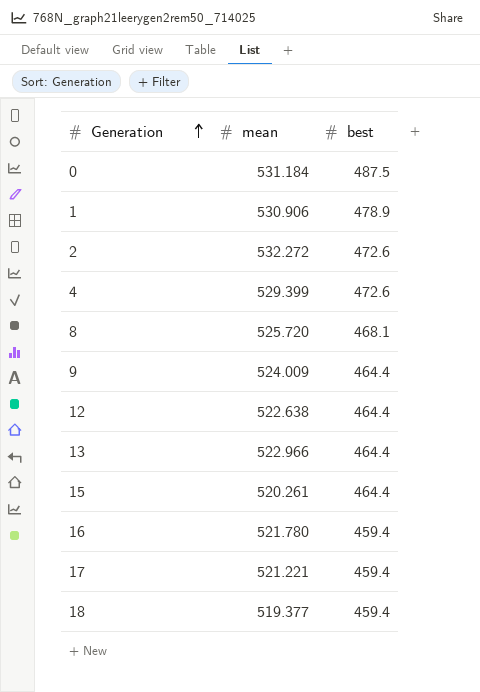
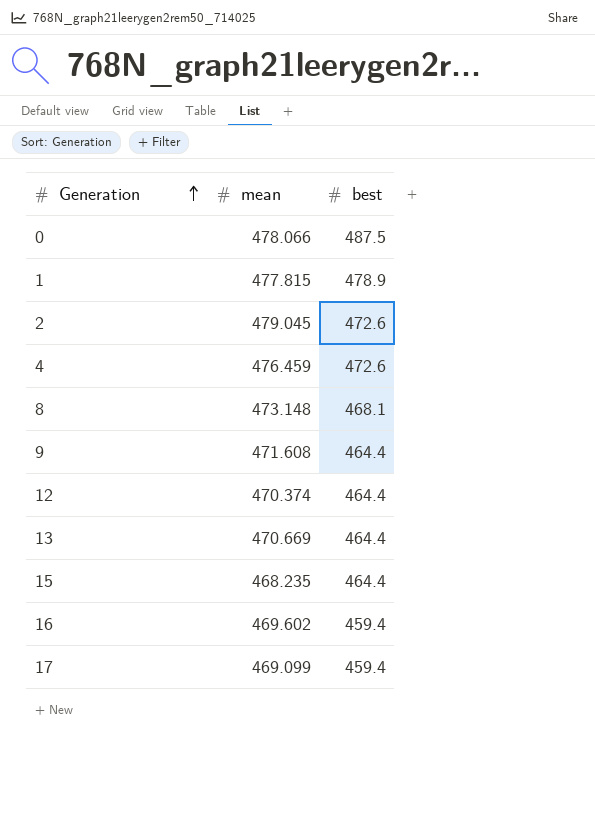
row 18: 519.377 | 459.4 -> none
0 | mean: 531.184 -> 478.066
1 | mean: 530.906 -> 477.815
2 | mean: 532.272 -> 479.045
4 | mean: 529.399 -> 476.459
8 | mean: 525.720 -> 473.148
9 | mean: 524.009 -> 471.608
12 | mean: 522.638 -> 470.374
13 | mean: 522.966 -> 470.669
15 | mean: 520.261 -> 468.235
16 | mean: 521.780 -> 469.602
17 | mean: 521.221 -> 469.099

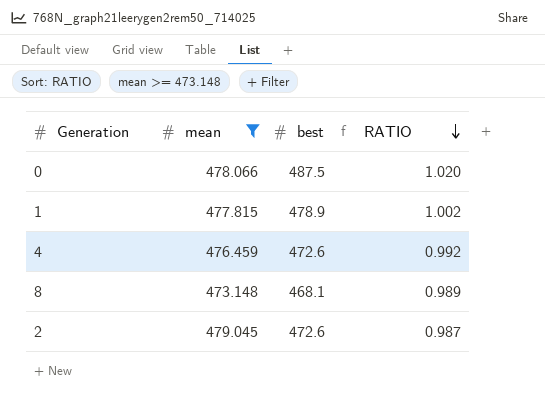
filter: none -> mean >= 473.148
row order: Generation ascending -> RATIO descending
column RATIO | formula: none -> [best] / [mean]

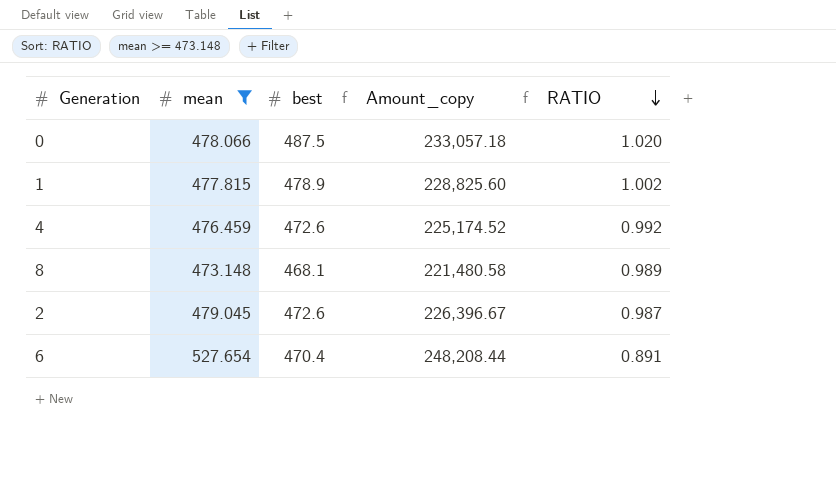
column Amount_copy | formula: none -> [mean] * [best]
row 6: none -> 527.654 | 470.4 | 248,208.44 | 0.891

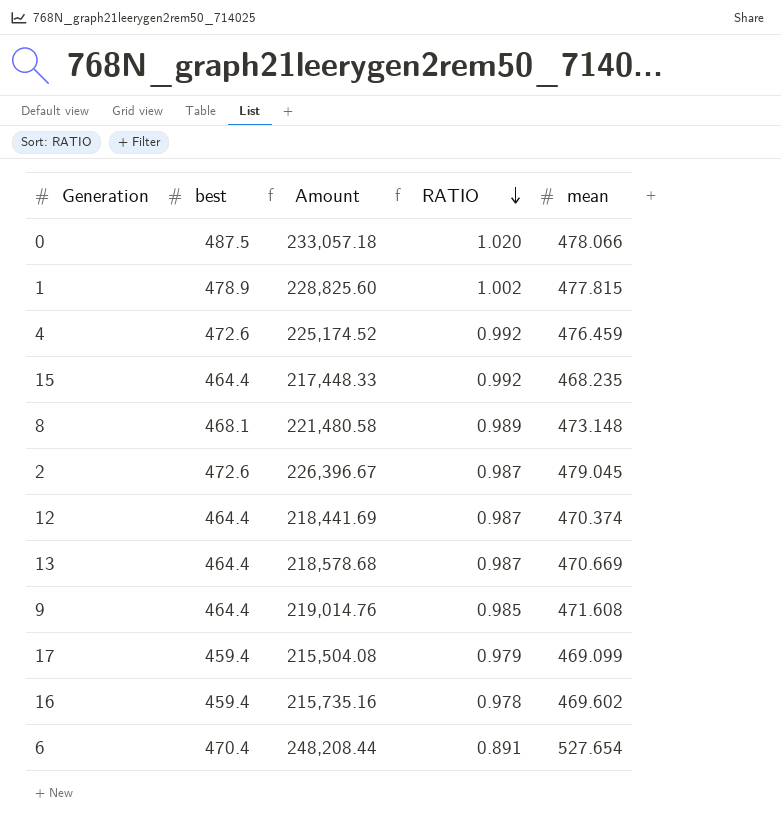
filter: mean >= 473.148 -> none
column name: Amount_copy -> Amount
column mean | position: 2 -> 5

